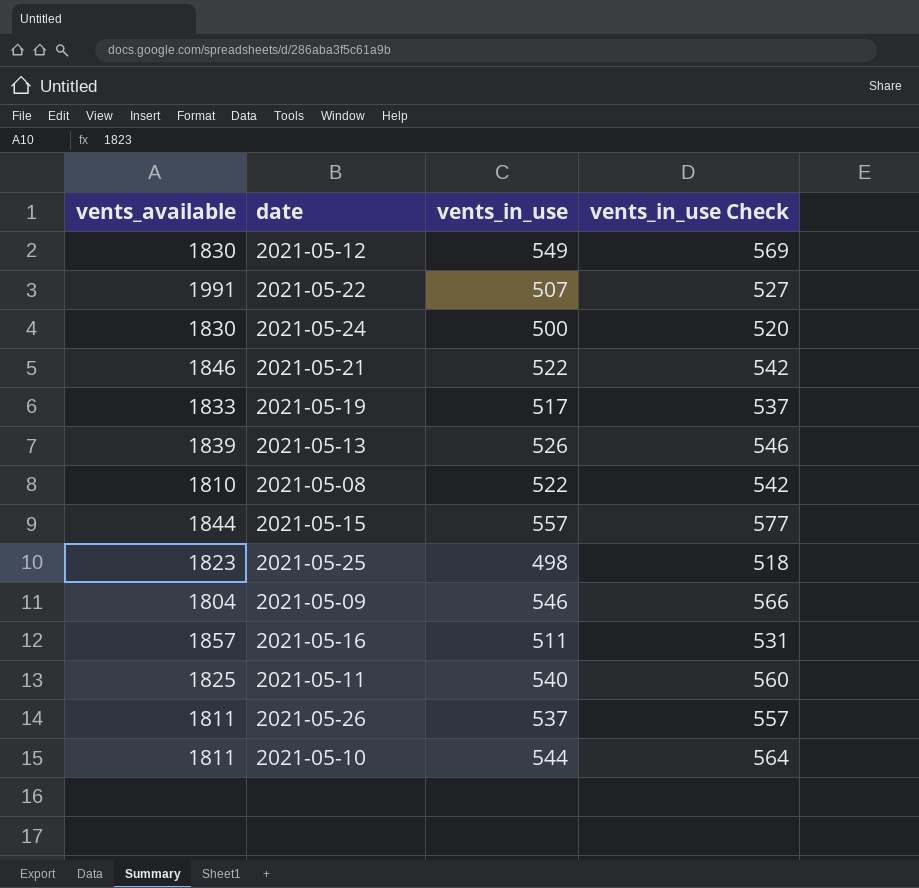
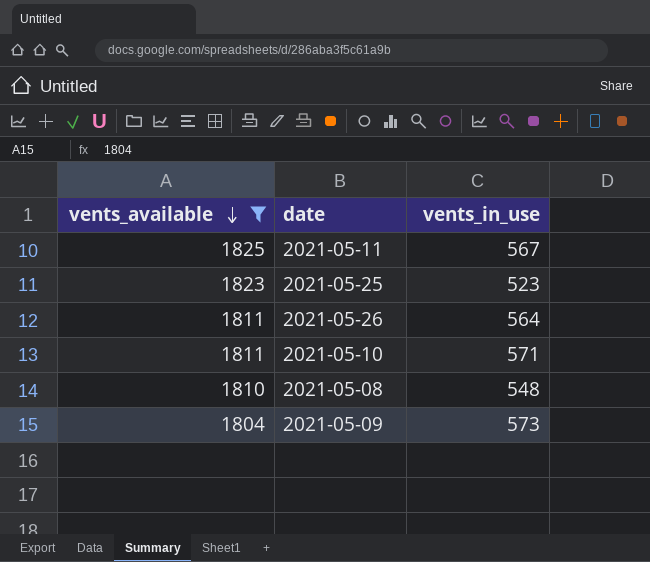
filter: none -> vents_available <= 1825
row order: none -> vents_available descending
column vents_in_use Check | formula: [vents_in_use] + 20 -> none
2021-05-11 | vents_in_use: 540 -> 567
2021-05-25 | vents_in_use: 498 -> 523
2021-05-26 | vents_in_use: 537 -> 564
2021-05-10 | vents_in_use: 544 -> 571
2021-05-08 | vents_in_use: 522 -> 548
2021-05-09 | vents_in_use: 546 -> 573

